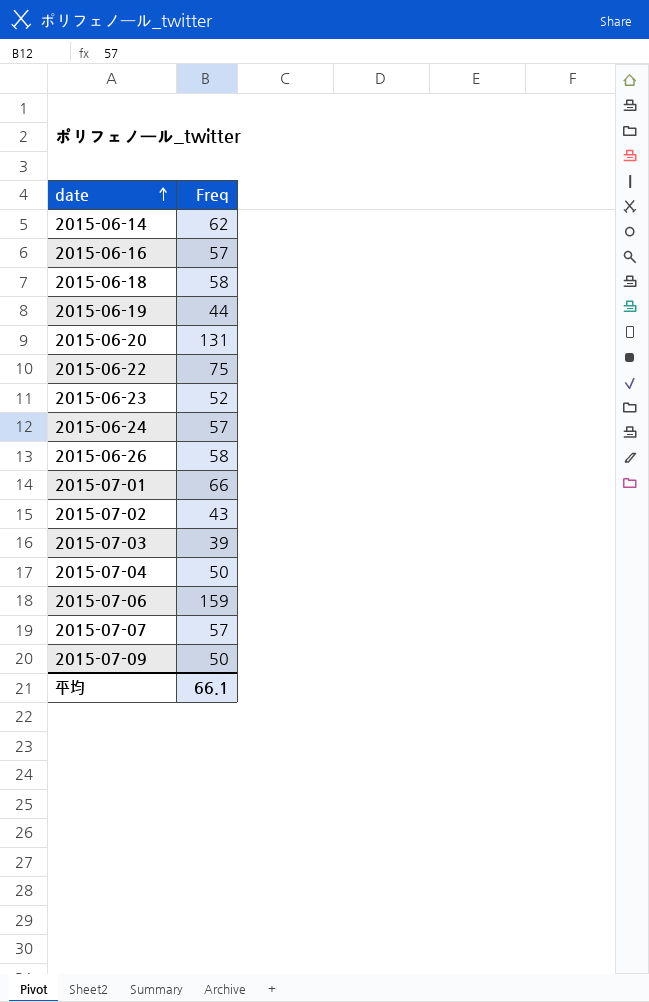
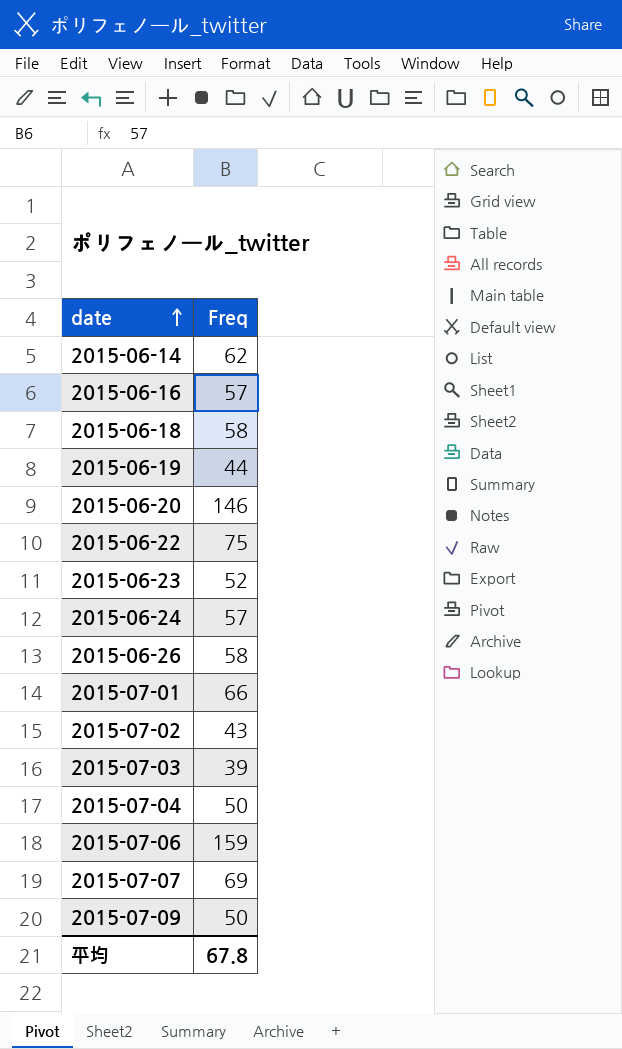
2015-06-20 | Freq: 131 -> 146
2015-07-07 | Freq: 57 -> 69
平均 | Freq: 66.1 -> 67.8

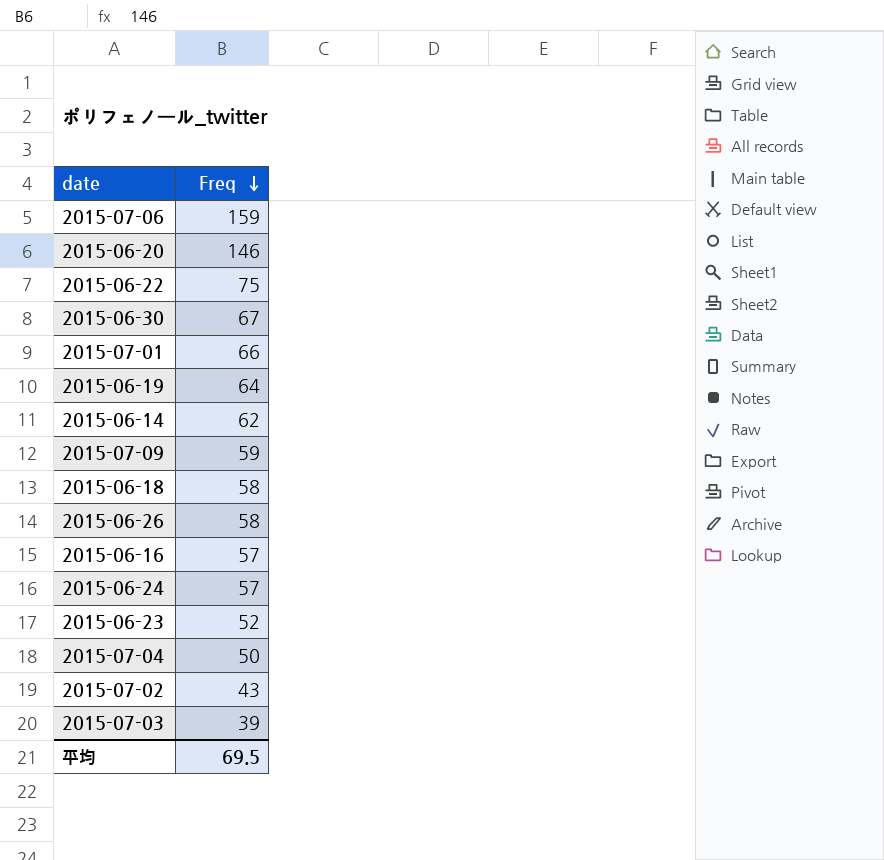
row order: date ascending -> Freq descending
row 2015-07-07: 69 -> none
row 2015-06-30: none -> 67
2015-06-19 | Freq: 44 -> 64
2015-07-09 | Freq: 50 -> 59
平均 | Freq: 67.8 -> 69.5

